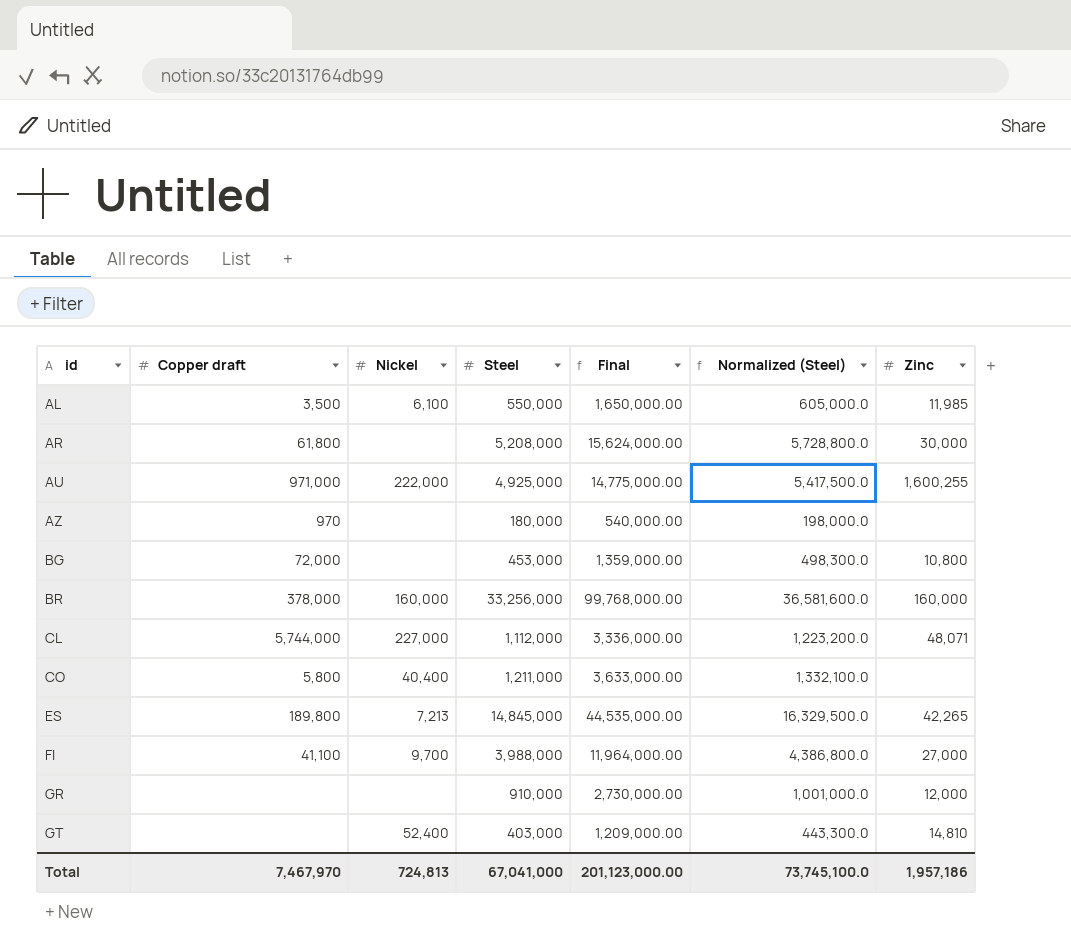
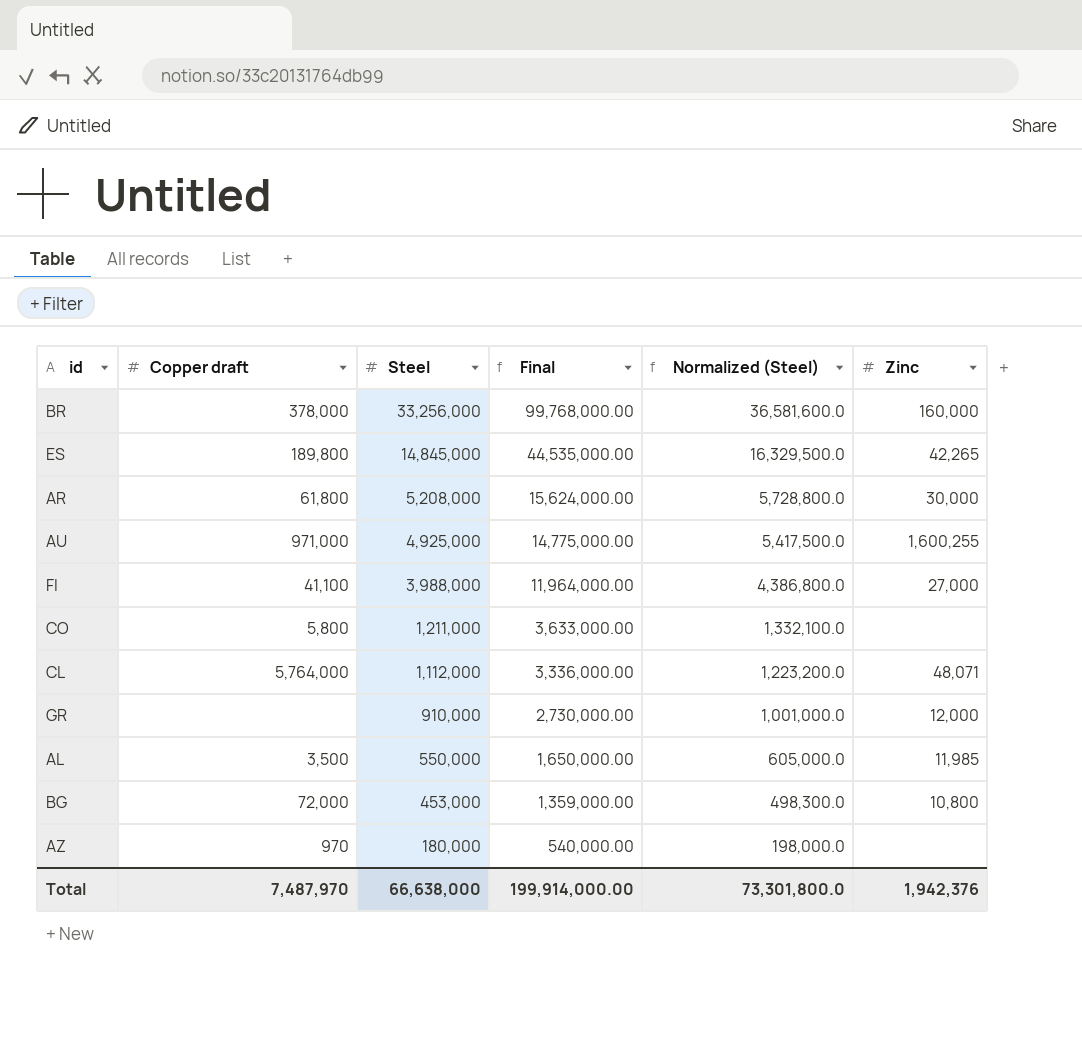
row order: id ascending -> Steel descending
column Nickel | position: 3 -> none
row GT: none | 52,400 | 403,000 | 1,209,000.00 | 443,300.0 | 14,810 -> none
CL | Copper draft: 5,744,000 -> 5,764,000
Total | Copper draft: 7,467,970 -> 7,487,970
Total | Steel: 67,041,000 -> 66,638,000
Total | Final: 201,123,000.00 -> 199,914,000.00
Total | Normalized (Steel): 73,745,100.0 -> 73,301,800.0
Total | Zinc: 1,957,186 -> 1,942,376

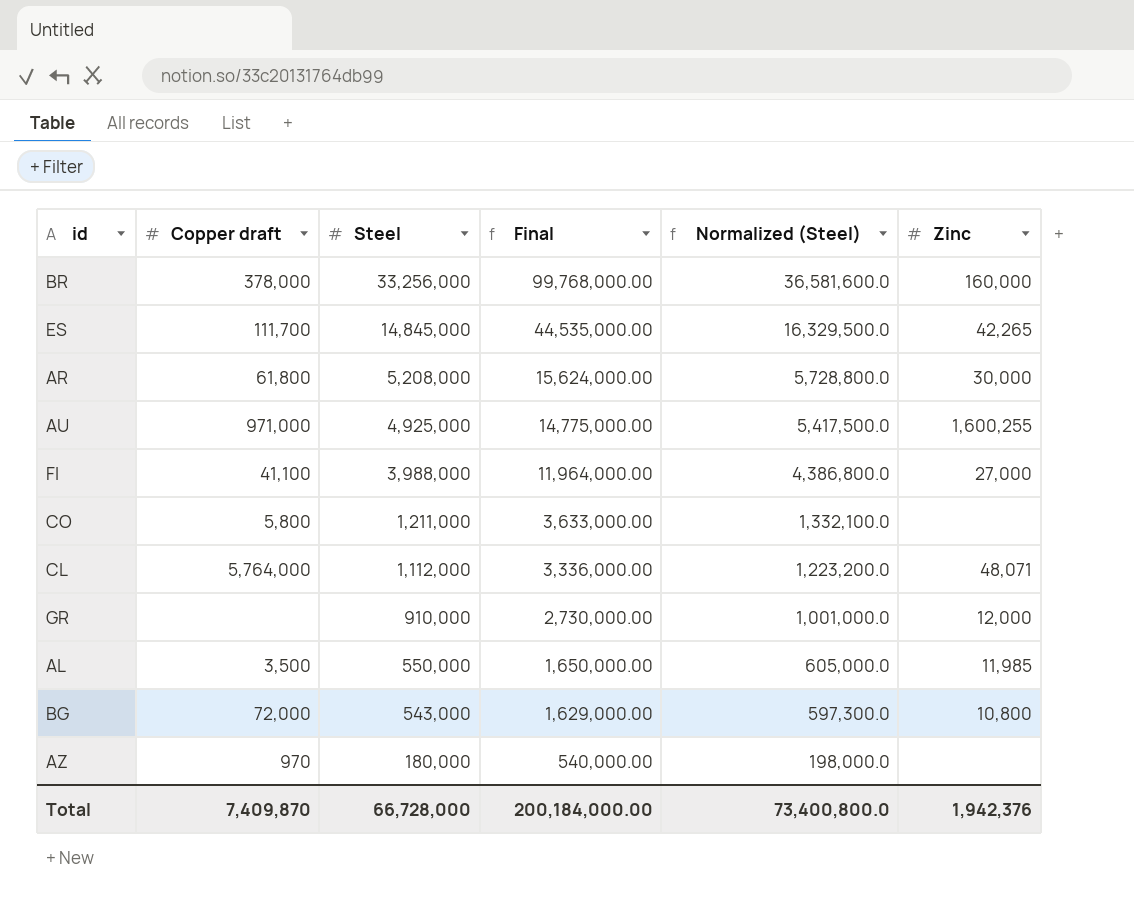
ES | Copper draft: 189,800 -> 111,700
BG | Steel: 453,000 -> 543,000
BG | Final: 1,359,000.00 -> 1,629,000.00
BG | Normalized (Steel): 498,300.0 -> 597,300.0
Total | Copper draft: 7,487,970 -> 7,409,870
Total | Steel: 66,638,000 -> 66,728,000
Total | Final: 199,914,000.00 -> 200,184,000.00
Total | Normalized (Steel): 73,301,800.0 -> 73,400,800.0

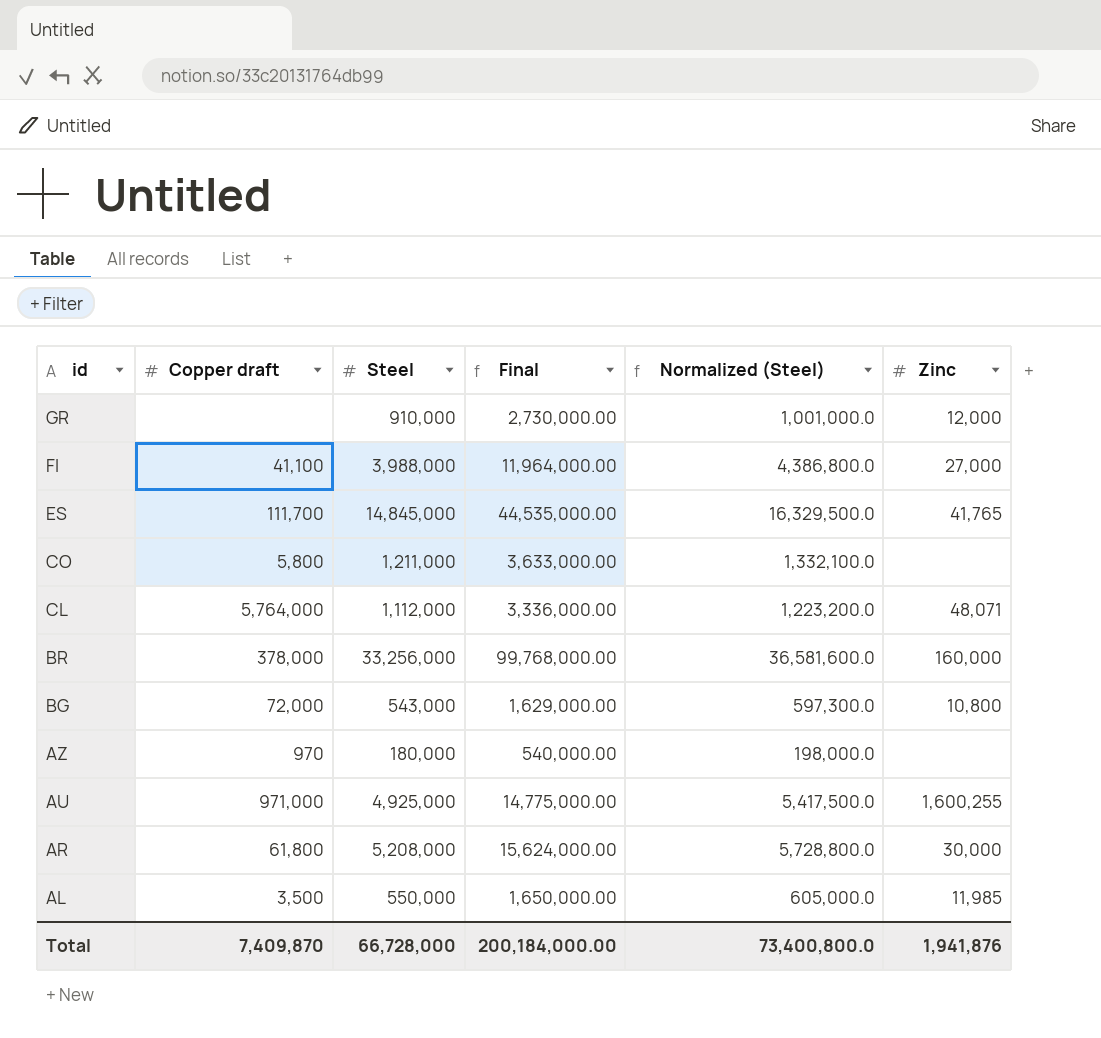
row order: Steel descending -> id descending
ES | Zinc: 42,265 -> 41,765
Total | Zinc: 1,942,376 -> 1,941,876

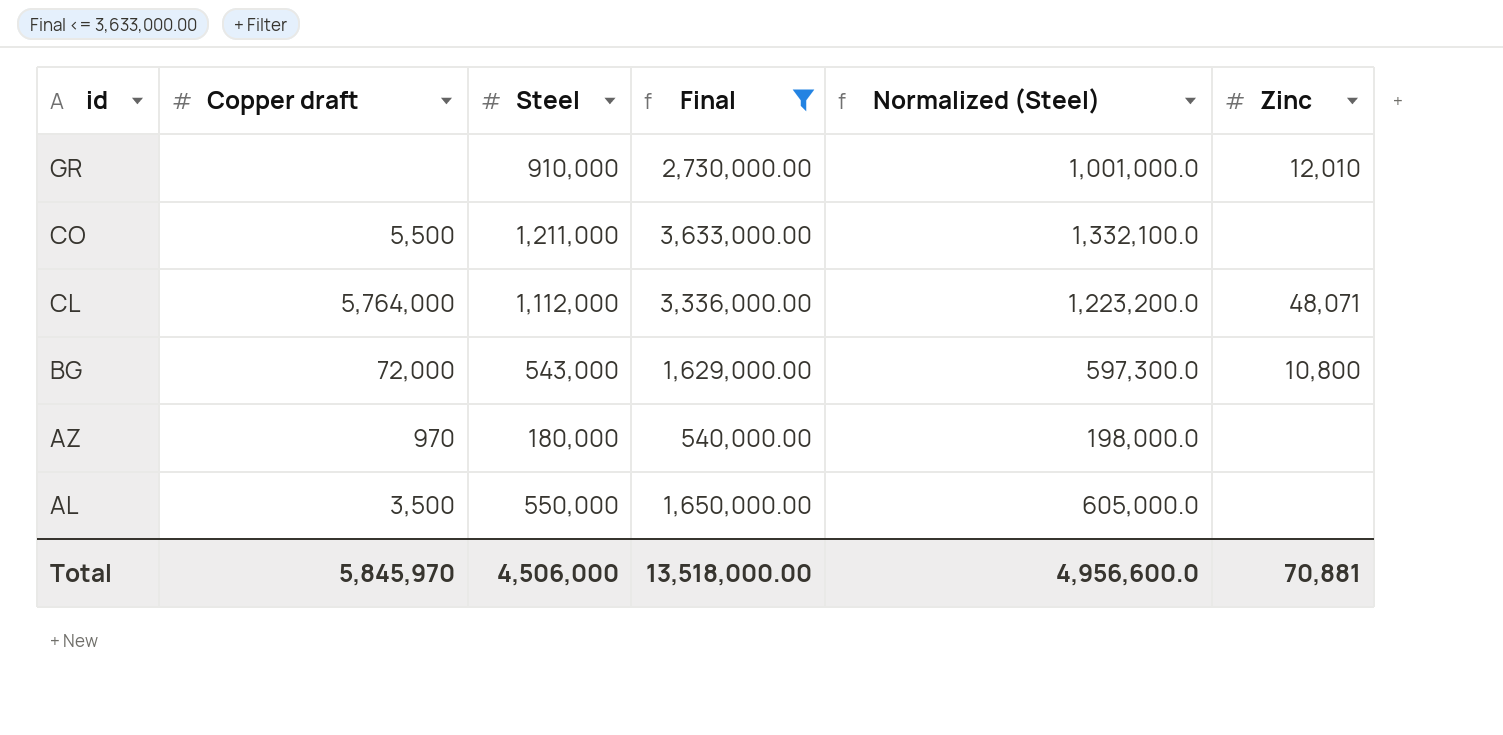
filter: none -> Final <= 3,633,000.00
GR | Zinc: 12,000 -> 12,010
CO | Copper draft: 5,800 -> 5,500
AL | Zinc: 11,985 -> none
Total | Copper draft: 7,409,870 -> 5,845,970
Total | Steel: 66,728,000 -> 4,506,000
Total | Final: 200,184,000.00 -> 13,518,000.00
Total | Normalized (Steel): 73,400,800.0 -> 4,956,600.0
Total | Zinc: 1,941,876 -> 70,881

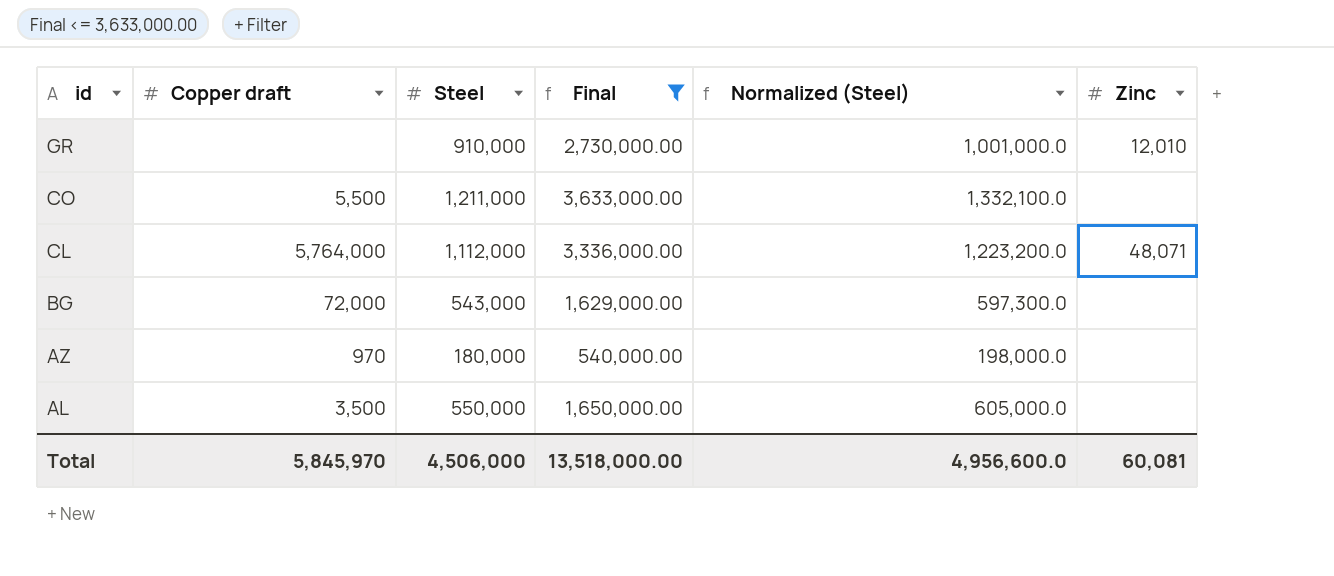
BG | Zinc: 10,800 -> none
Total | Zinc: 70,881 -> 60,081

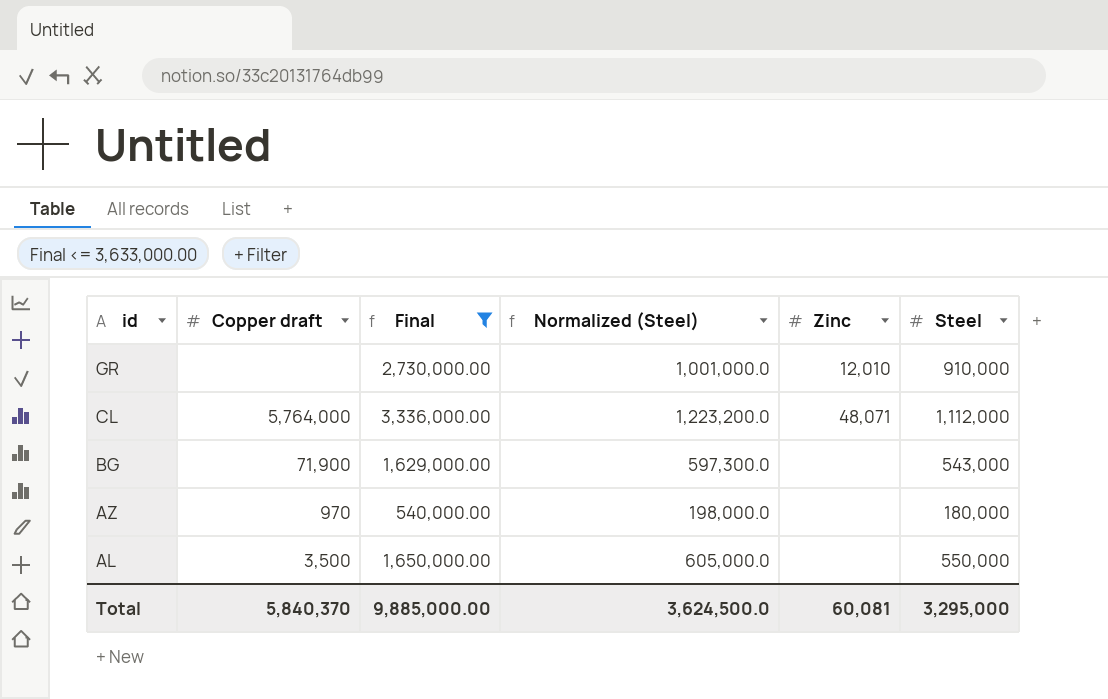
column Steel | position: 3 -> 6
row CO: 5,500 | 1,211,000 | 3,633,000.00 | 1,332,100.0 | none -> none
BG | Copper draft: 72,000 -> 71,900
Total | Copper draft: 5,845,970 -> 5,840,370
Total | Final: 13,518,000.00 -> 9,885,000.00
Total | Normalized (Steel): 4,956,600.0 -> 3,624,500.0
Total | Steel: 4,506,000 -> 3,295,000

